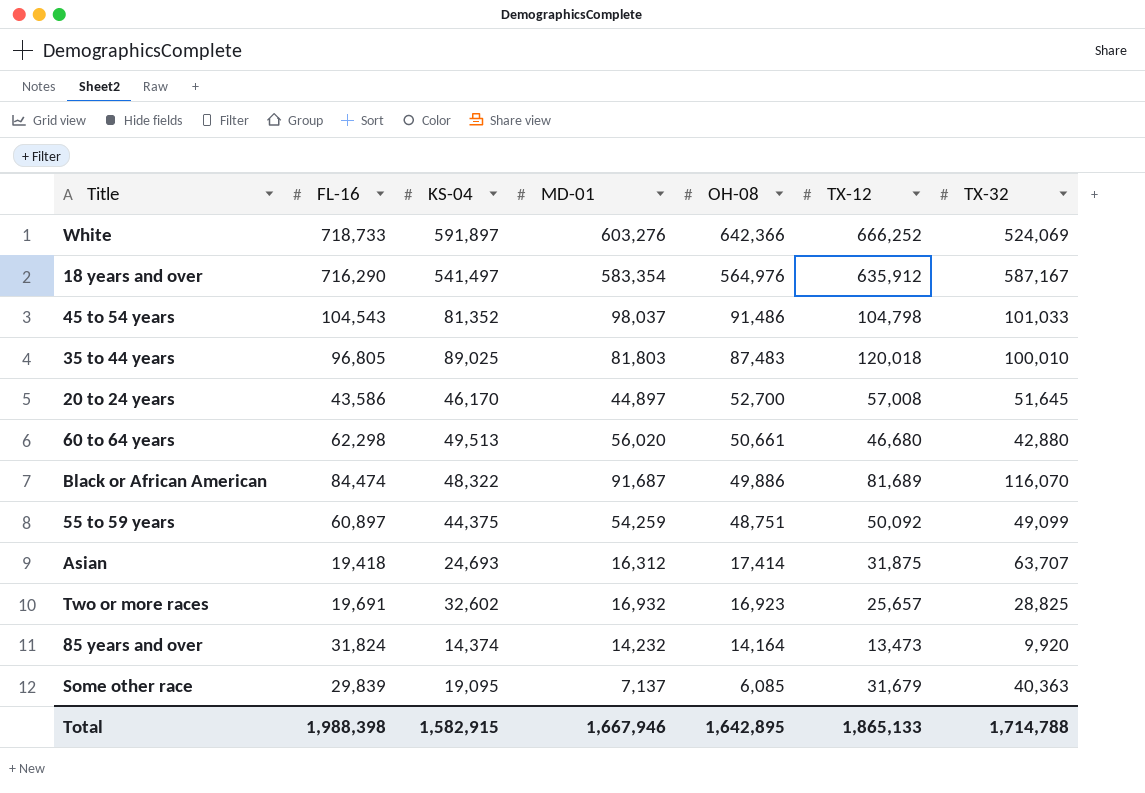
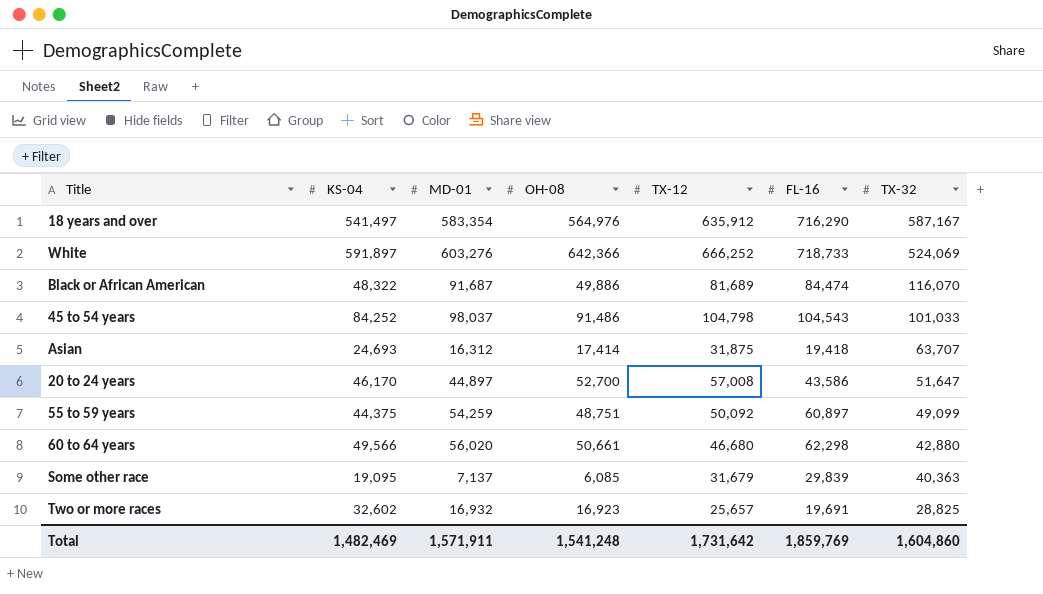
row order: OH-08 descending -> TX-32 descending
column FL-16 | position: 2 -> 6
row 35 to 44 years: 96,805 | 89,025 | 81,803 | 87,483 | 120,018 | 100,010 -> none
row 85 years and over: 31,824 | 14,374 | 14,232 | 14,164 | 13,473 | 9,920 -> none
45 to 54 years | KS-04: 81,352 -> 84,252
20 to 24 years | TX-32: 51,645 -> 51,647
60 to 64 years | KS-04: 49,513 -> 49,566
Total | KS-04: 1,582,915 -> 1,482,469
Total | MD-01: 1,667,946 -> 1,571,911
Total | OH-08: 1,642,895 -> 1,541,248
Total | TX-12: 1,865,133 -> 1,731,642
Total | FL-16: 1,988,398 -> 1,859,769
Total | TX-32: 1,714,788 -> 1,604,860

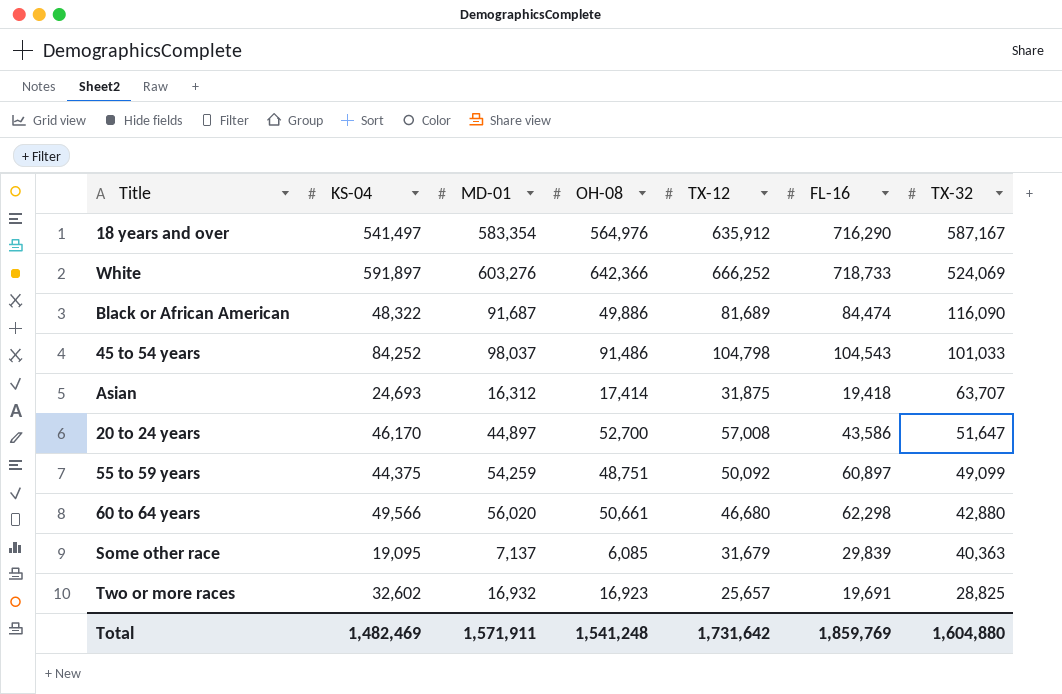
Black or African American | TX-32: 116,070 -> 116,090
Total | TX-32: 1,604,860 -> 1,604,880

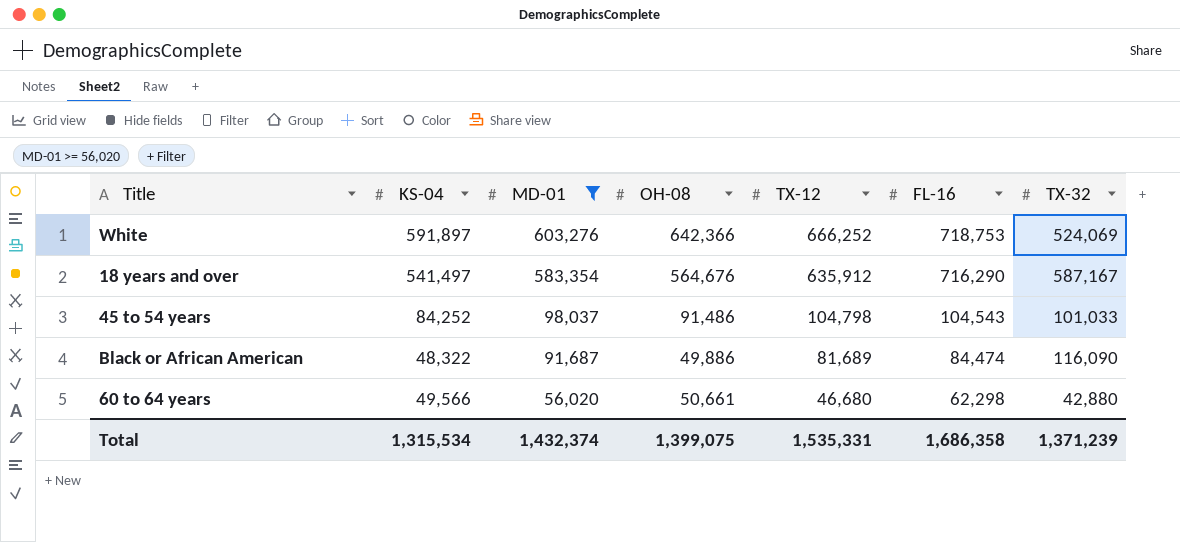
filter: none -> MD-01 >= 56,020
row order: TX-32 descending -> MD-01 descending
White | FL-16: 718,733 -> 718,753
18 years and over | OH-08: 564,976 -> 564,676
Total | KS-04: 1,482,469 -> 1,315,534
Total | MD-01: 1,571,911 -> 1,432,374
Total | OH-08: 1,541,248 -> 1,399,075
Total | TX-12: 1,731,642 -> 1,535,331
Total | FL-16: 1,859,769 -> 1,686,358
Total | TX-32: 1,604,880 -> 1,371,239

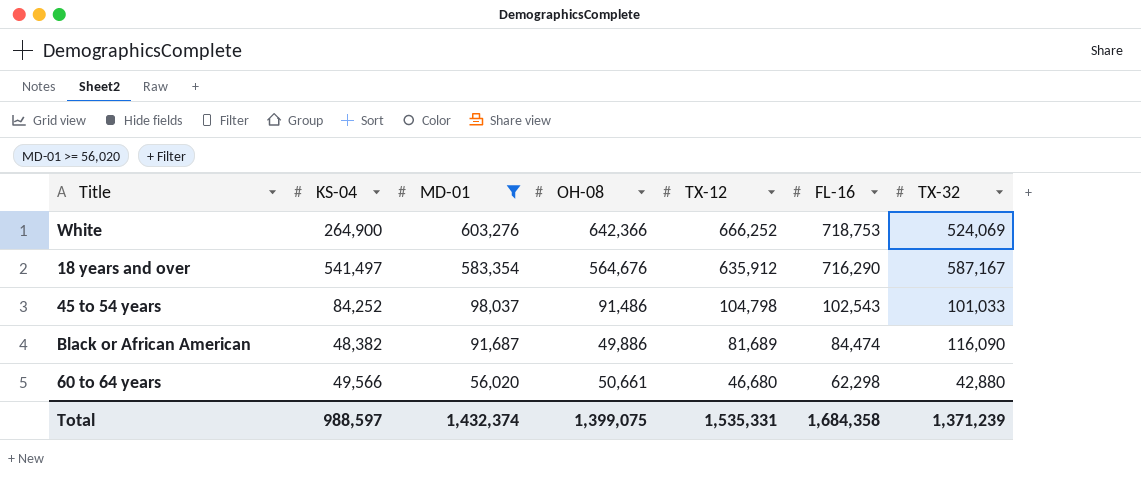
White | KS-04: 591,897 -> 264,900
45 to 54 years | FL-16: 104,543 -> 102,543
Black or African American | KS-04: 48,322 -> 48,382
Total | KS-04: 1,315,534 -> 988,597
Total | FL-16: 1,686,358 -> 1,684,358

